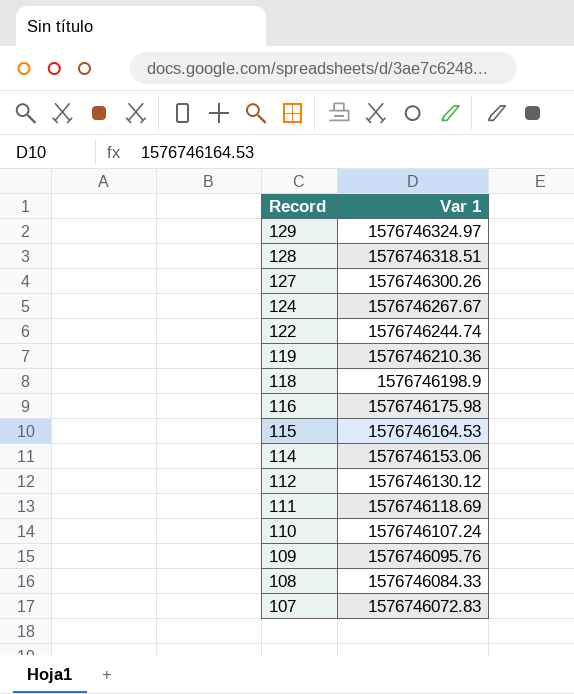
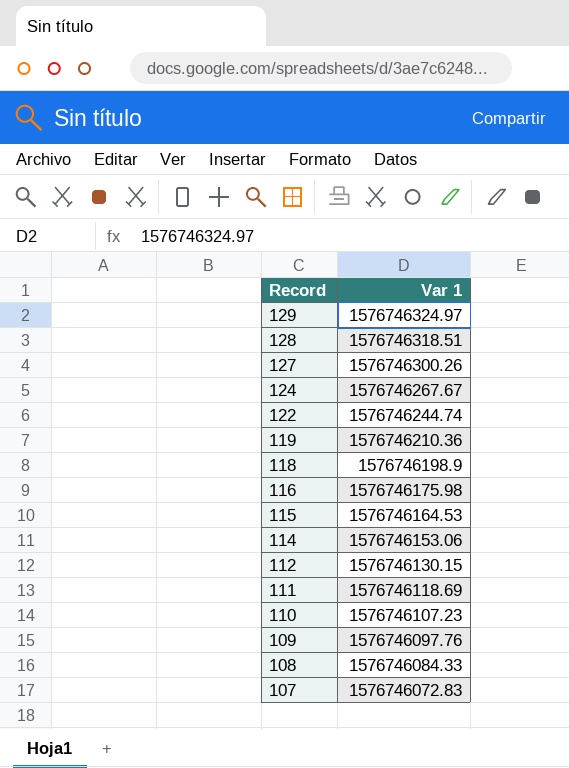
112 | Var 1: 1576746130.12 -> 1576746130.15
110 | Var 1: 1576746107.24 -> 1576746107.23
109 | Var 1: 1576746095.76 -> 1576746097.76

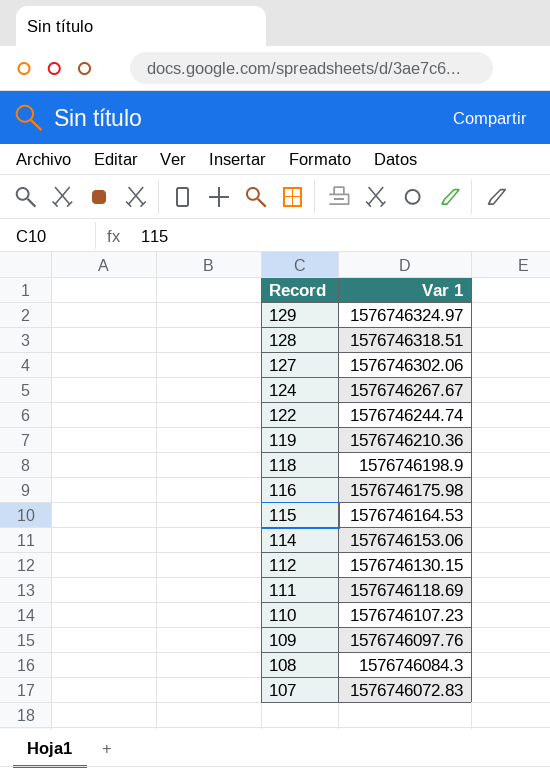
127 | Var 1: 1576746300.26 -> 1576746302.06
108 | Var 1: 1576746084.33 -> 1576746084.3

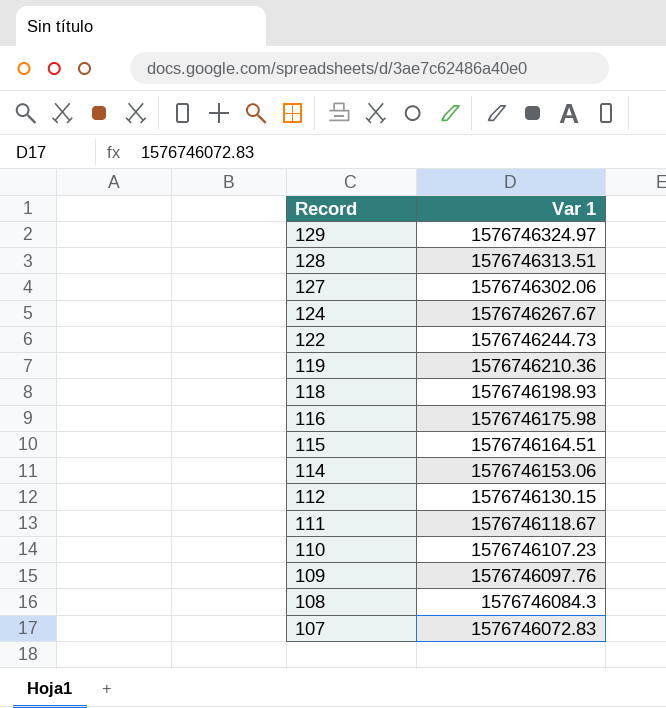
128 | Var 1: 1576746318.51 -> 1576746313.51
122 | Var 1: 1576746244.74 -> 1576746244.73
118 | Var 1: 1576746198.9 -> 1576746198.93
115 | Var 1: 1576746164.53 -> 1576746164.51
111 | Var 1: 1576746118.69 -> 1576746118.67

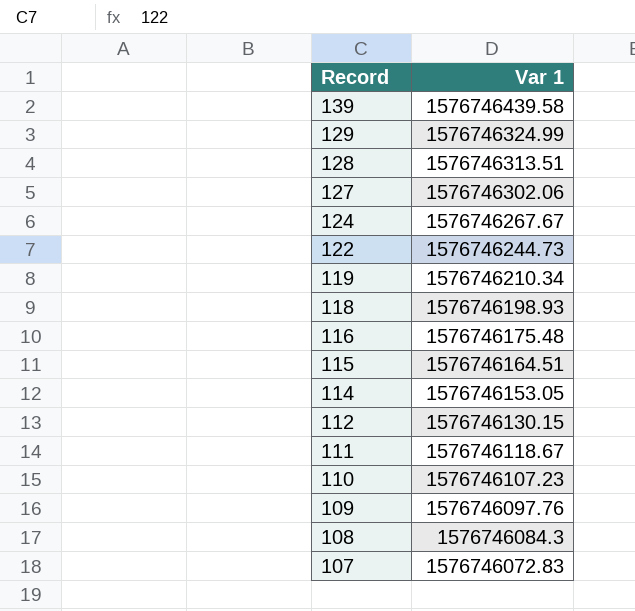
row 139: none -> 1576746439.58
129 | Var 1: 1576746324.97 -> 1576746324.99
119 | Var 1: 1576746210.36 -> 1576746210.34
116 | Var 1: 1576746175.98 -> 1576746175.48
114 | Var 1: 1576746153.06 -> 1576746153.05

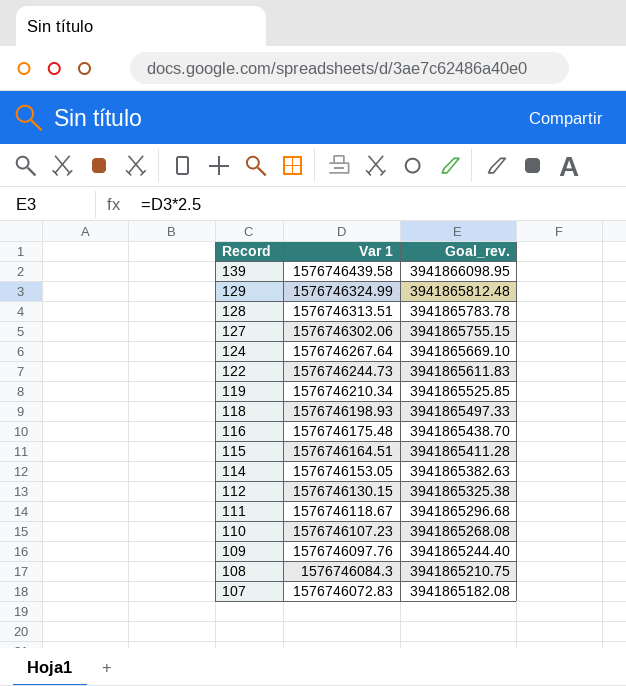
column Goal_rev. | formula: none -> [Var 1] * 2.5
124 | Var 1: 1576746267.67 -> 1576746267.64

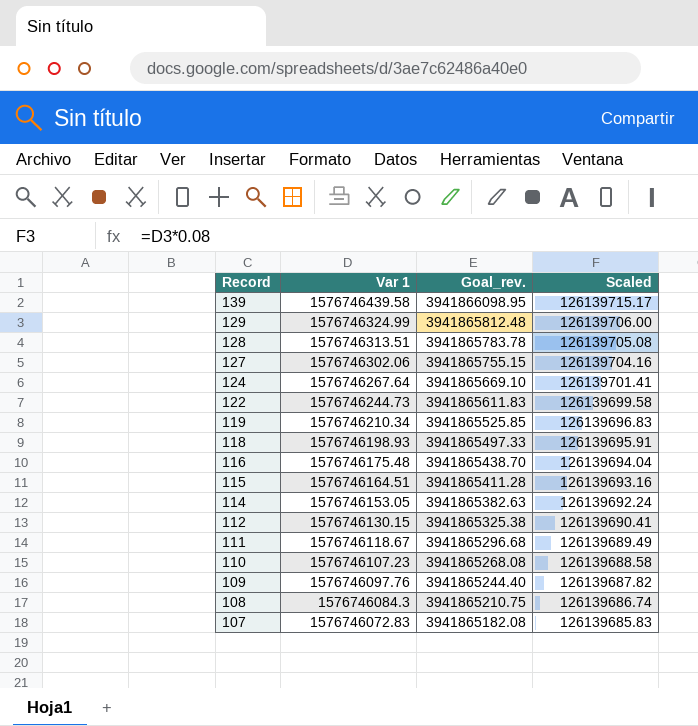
column Scaled | formula: none -> [Var 1] * 0.08

